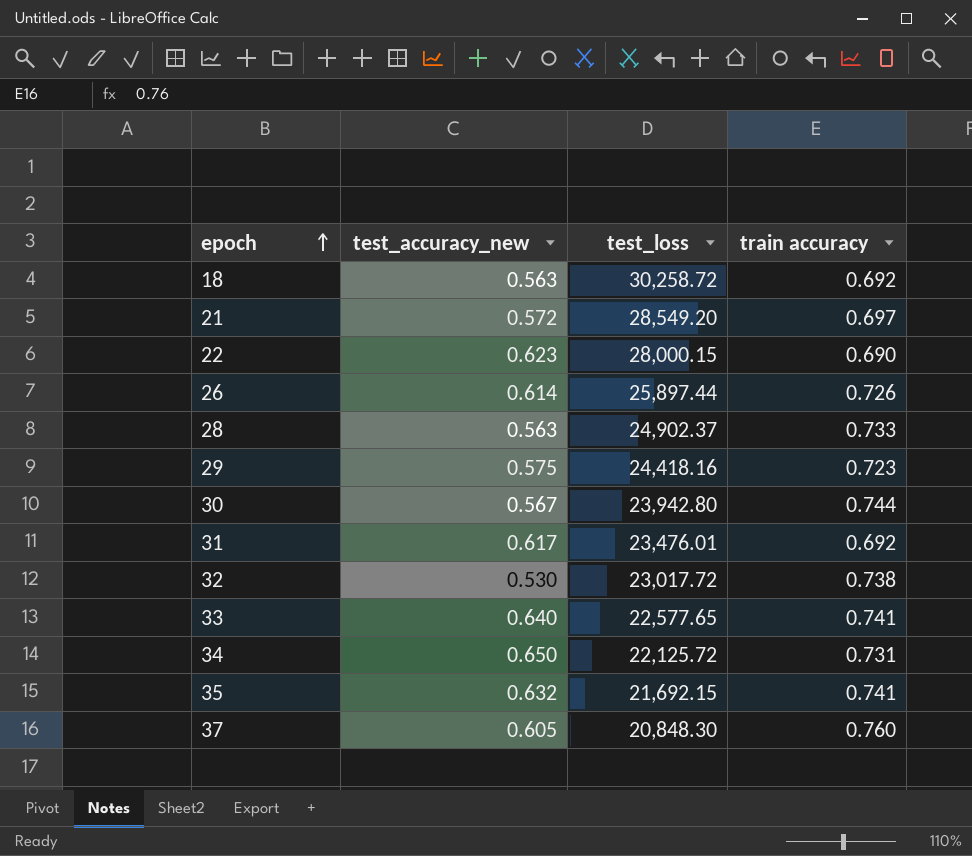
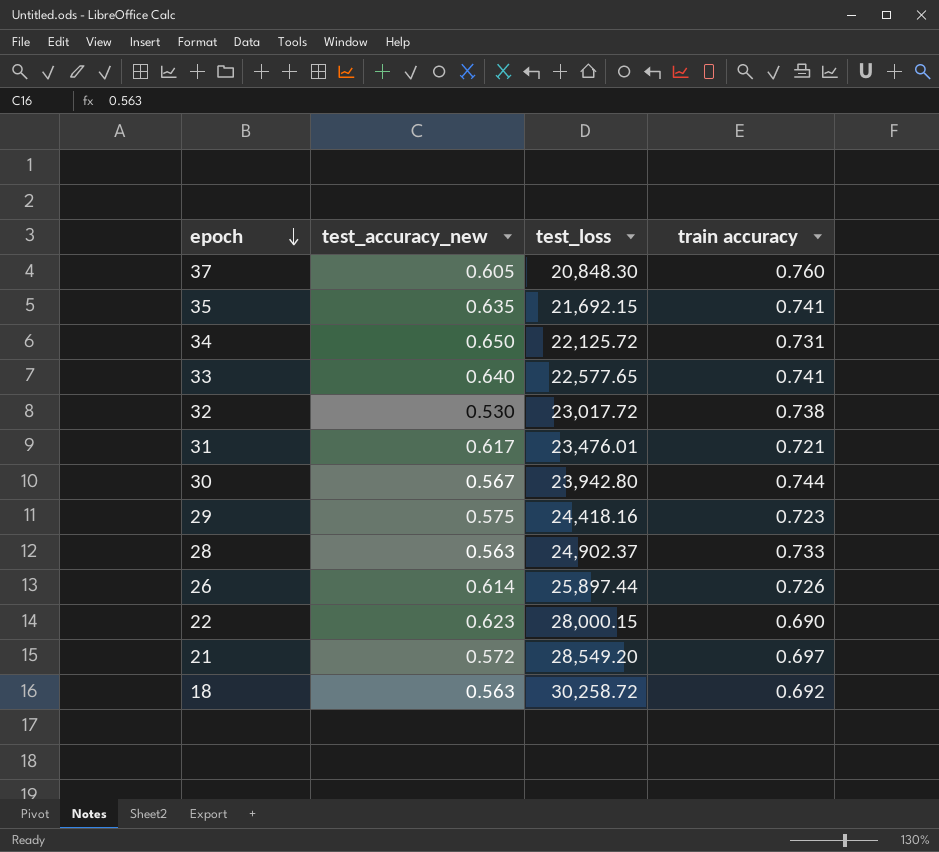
row order: epoch ascending -> epoch descending
35 | test_accuracy_new: 0.632 -> 0.635
31 | train accuracy: 0.692 -> 0.721

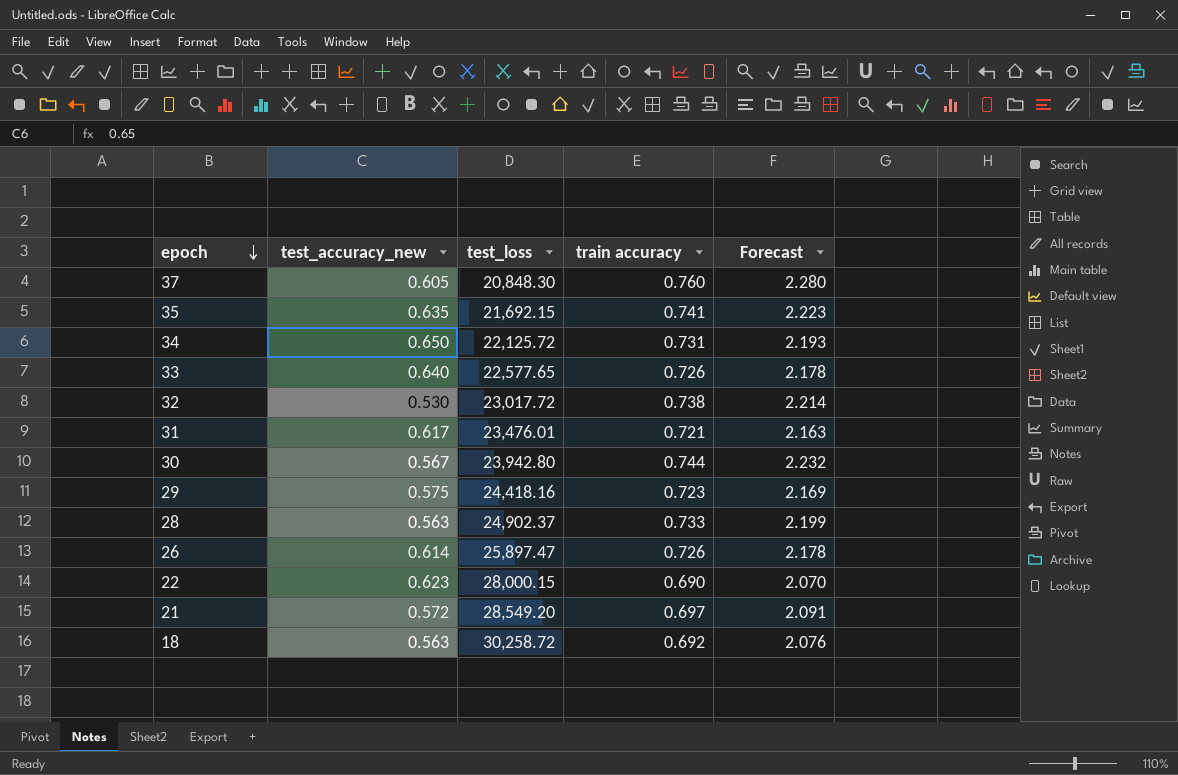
column Forecast | formula: none -> [train accuracy] * 3
33 | train accuracy: 0.741 -> 0.726
26 | test_loss: 25,897.44 -> 25,897.47

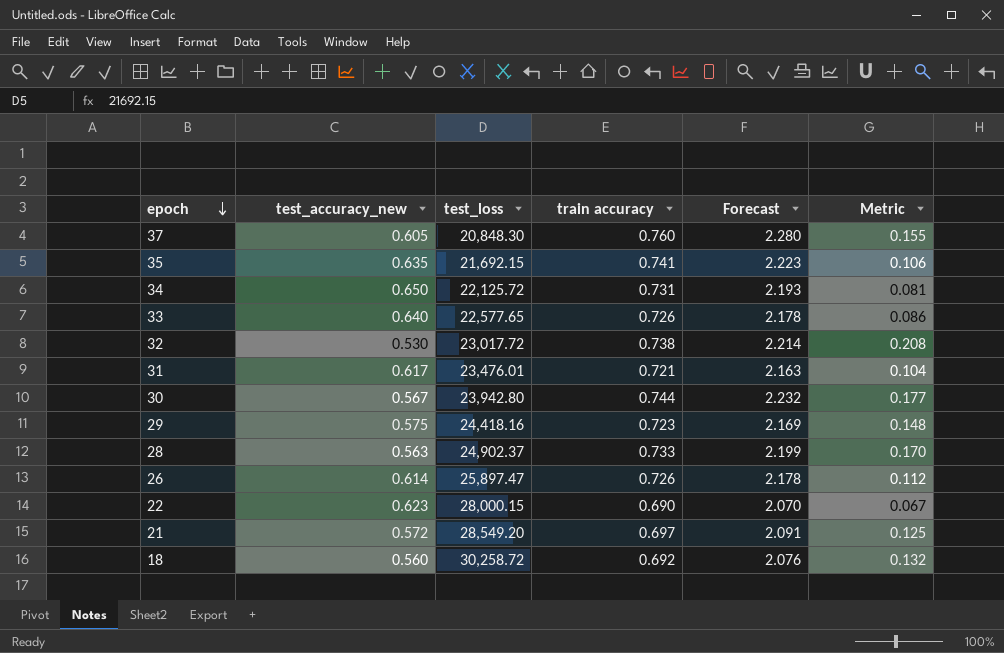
column Metric | formula: none -> [train accuracy] - [test_accuracy_new]
18 | test_accuracy_new: 0.563 -> 0.560

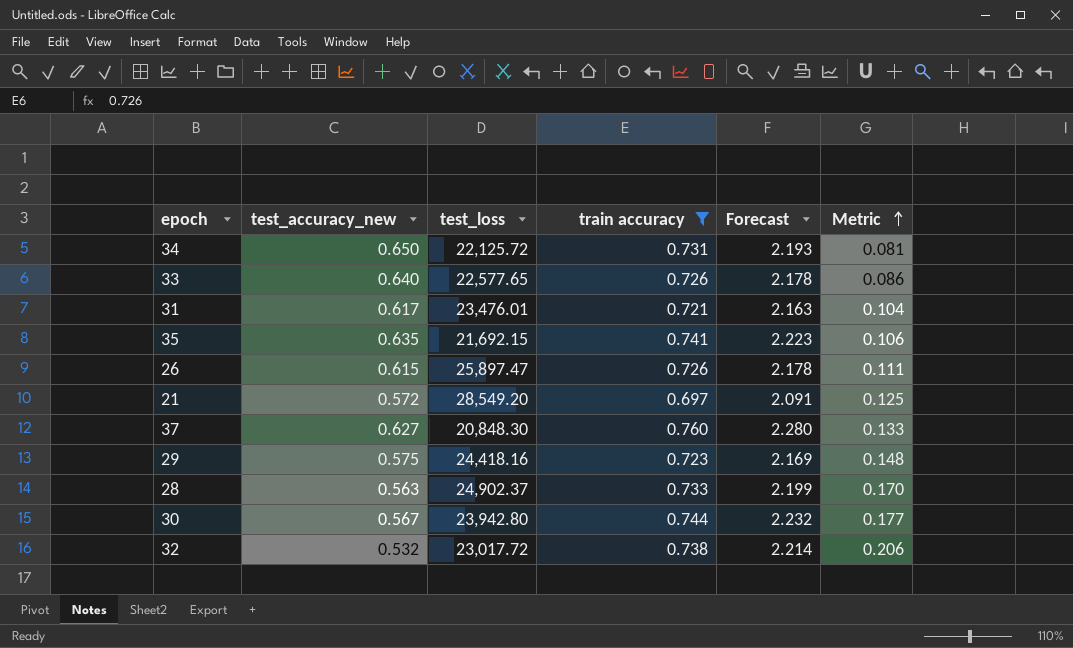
filter: none -> train accuracy >= 0.697
row order: epoch descending -> Metric ascending
26 | test_accuracy_new: 0.614 -> 0.615
26 | Metric: 0.112 -> 0.111
37 | test_accuracy_new: 0.605 -> 0.627
37 | Metric: 0.155 -> 0.133
32 | test_accuracy_new: 0.530 -> 0.532
32 | Metric: 0.208 -> 0.206

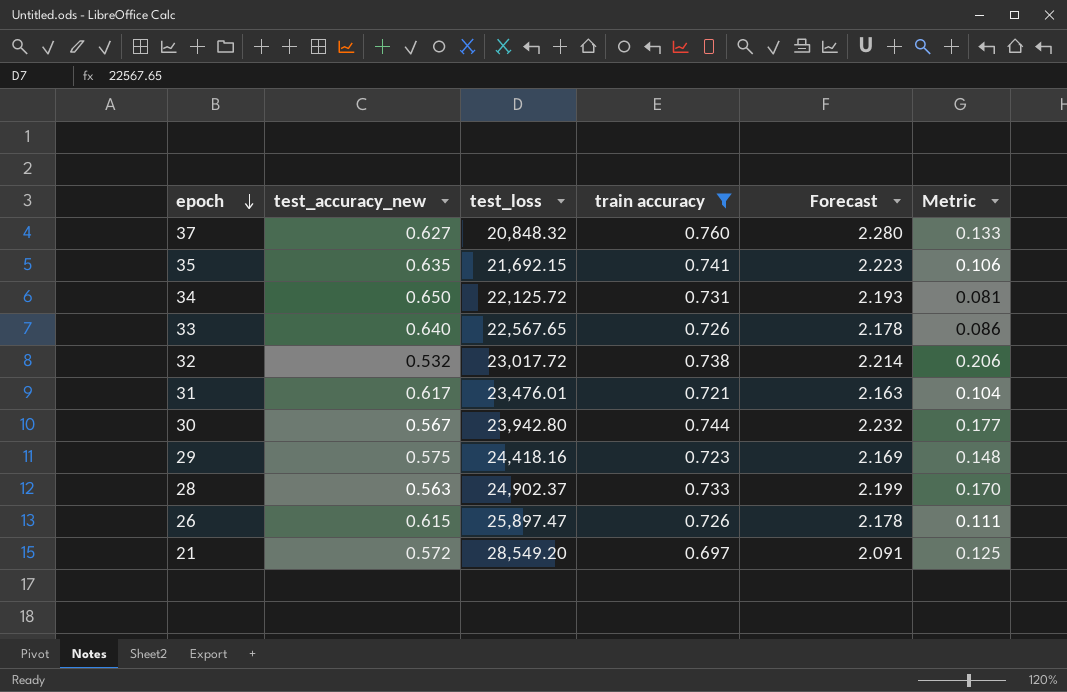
row order: Metric ascending -> epoch descending
37 | test_loss: 20,848.30 -> 20,848.32
33 | test_loss: 22,577.65 -> 22,567.65

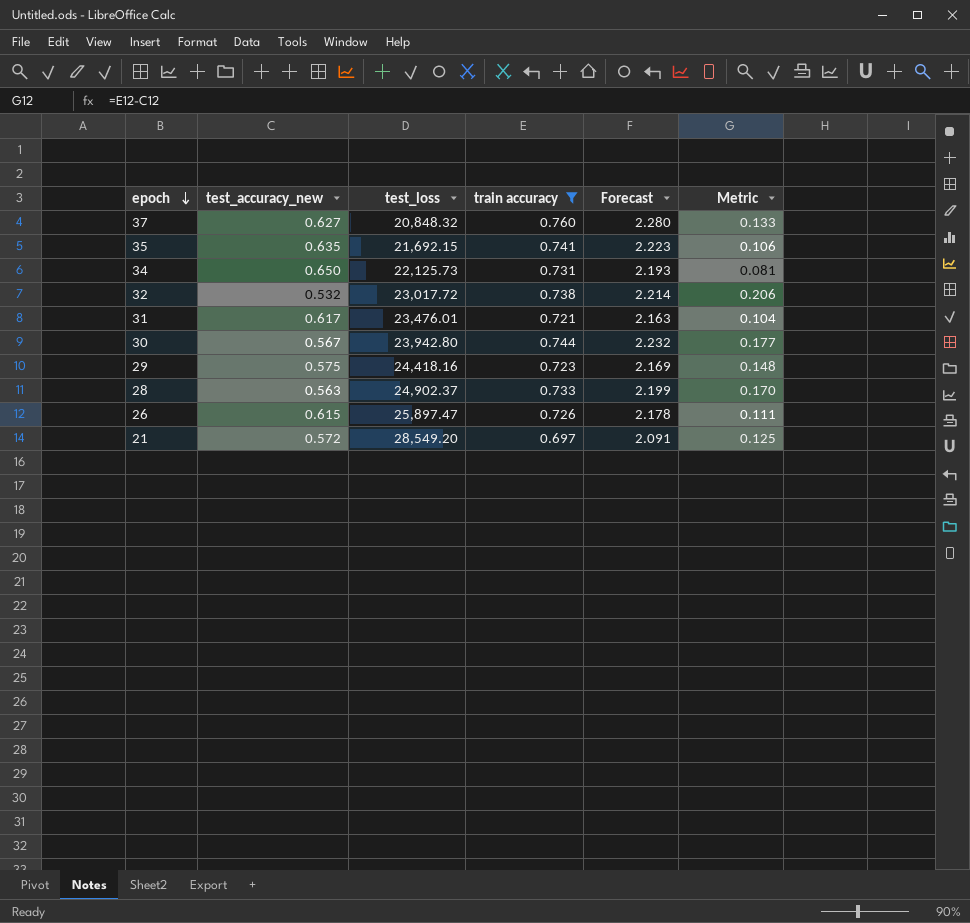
row 33: 0.640 | 22,567.65 | 0.726 | 2.178 | 0.086 -> none
34 | test_loss: 22,125.72 -> 22,125.73

